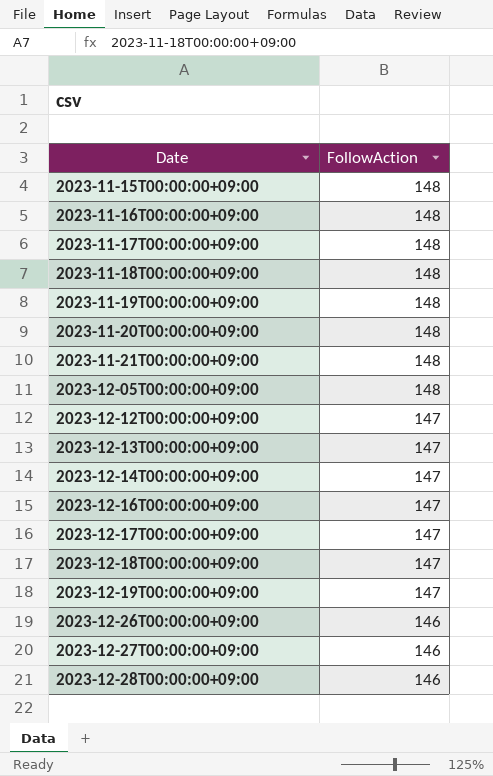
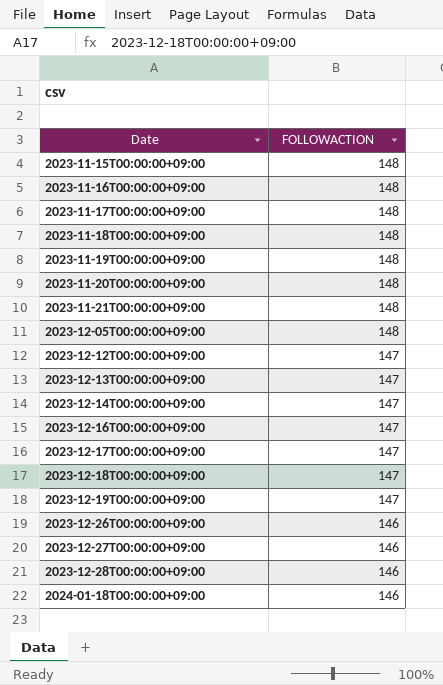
column name: FollowAction -> FOLLOWACTION
row 2024-01-18T00:00:00+09:00: none -> 146

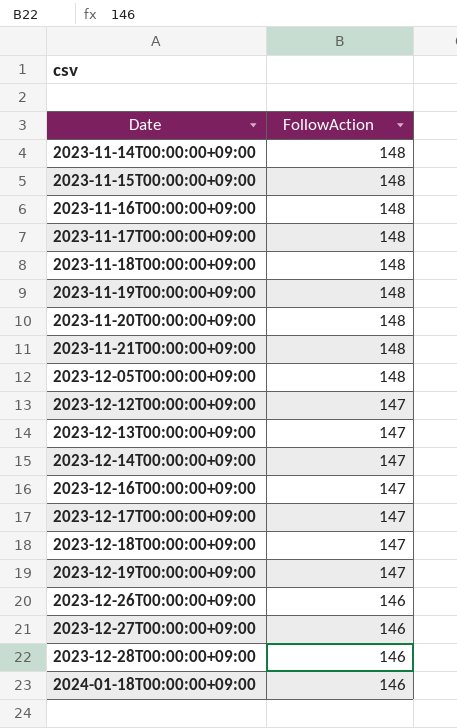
column name: FOLLOWACTION -> FollowAction
row 2023-11-14T00:00:00+09:00: none -> 148

